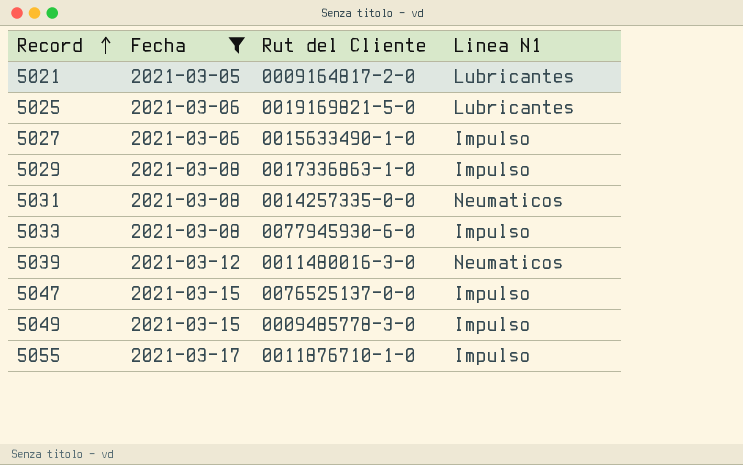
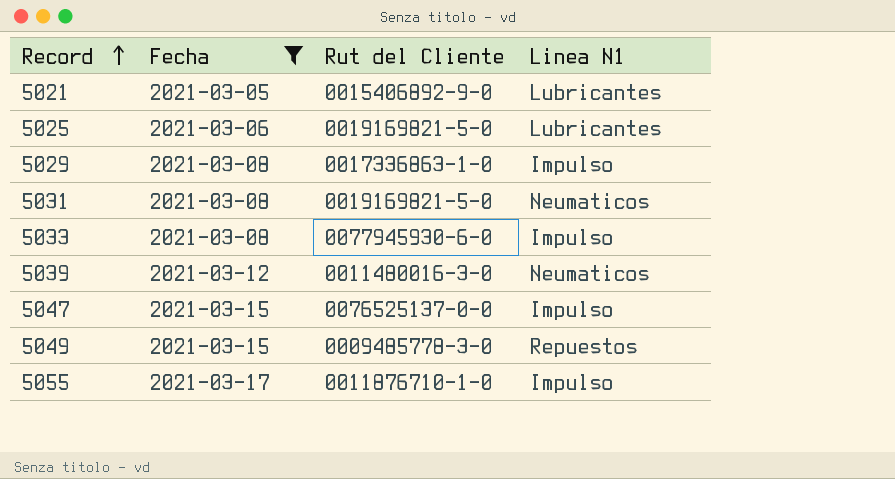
row 5027: 2021-03-06 | 0015633490-1-0 | Impulso -> none
5021 | Rut del Cliente: 0009164817-2-0 -> 0015406892-9-0
5031 | Rut del Cliente: 0014257335-0-0 -> 0019169821-5-0
5049 | Linea N1: Impulso -> Repuestos

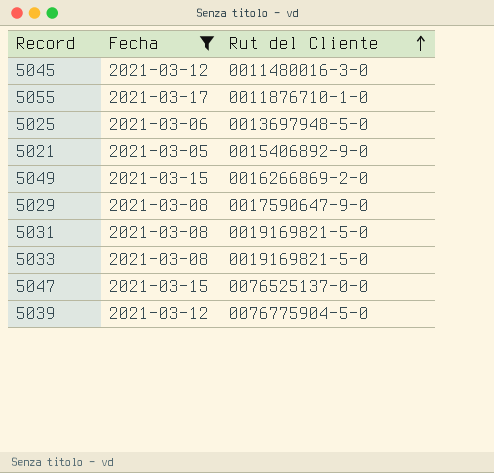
row order: Record ascending -> Rut del Cliente ascending
column Linea N1 | position: 4 -> none
row 5045: none -> 2021-03-12 | 0011480016-3-0
5025 | Rut del Cliente: 0019169821-5-0 -> 0013697948-5-0
5049 | Rut del Cliente: 0009485778-3-0 -> 0016266869-2-0
5029 | Rut del Cliente: 0017336863-1-0 -> 0017590647-9-0
5033 | Rut del Cliente: 0077945930-6-0 -> 0019169821-5-0
5039 | Rut del Cliente: 0011480016-3-0 -> 0076775904-5-0

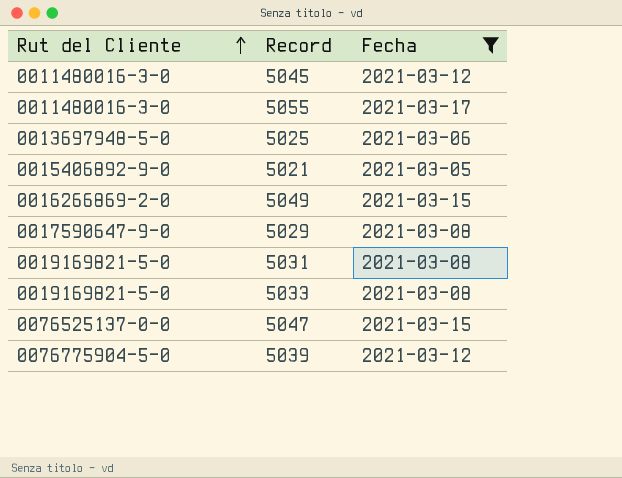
column Rut del Cliente | position: 3 -> 1
5055 | Rut del Cliente: 0011876710-1-0 -> 0011480016-3-0

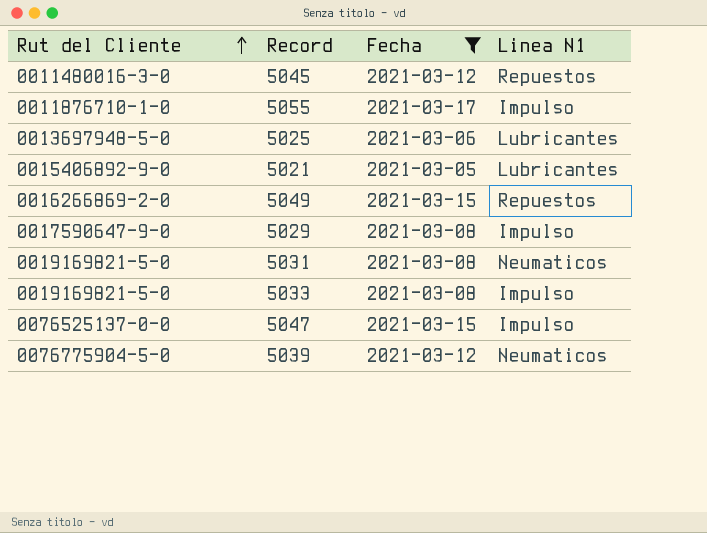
column Linea N1 | position: none -> 4
5055 | Rut del Cliente: 0011480016-3-0 -> 0011876710-1-0

